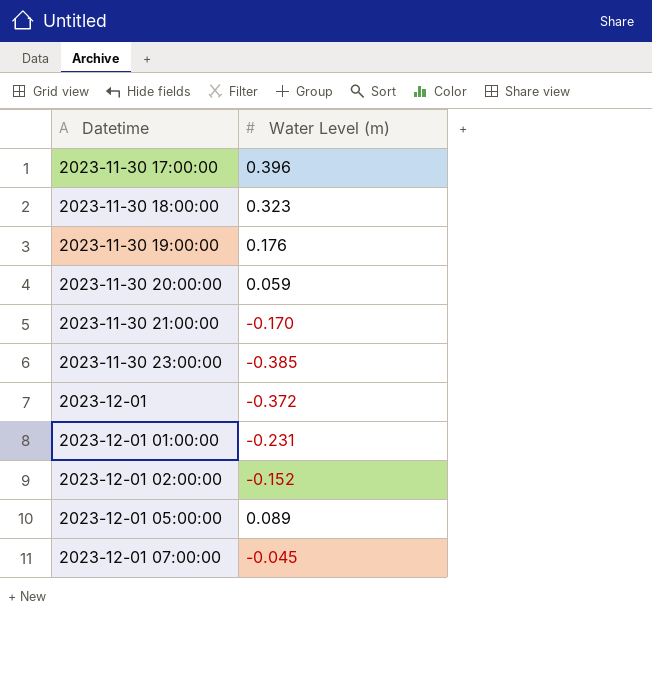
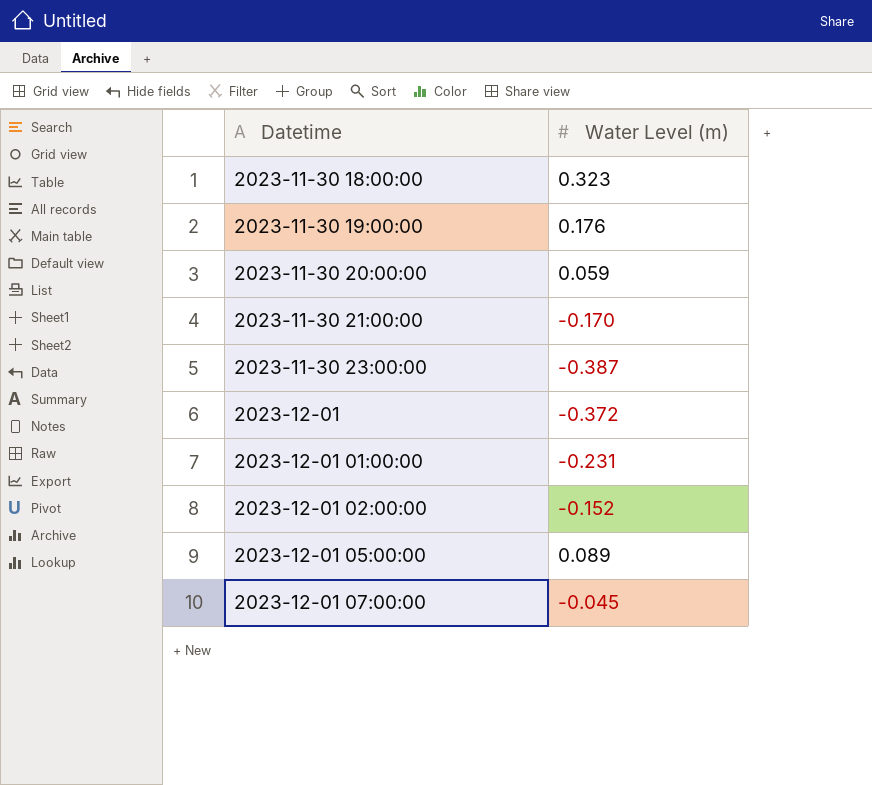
row 2023-11-30 17:00:00: 0.396 -> none
2023-11-30 23:00:00 | Water Level (m): -0.385 -> -0.387

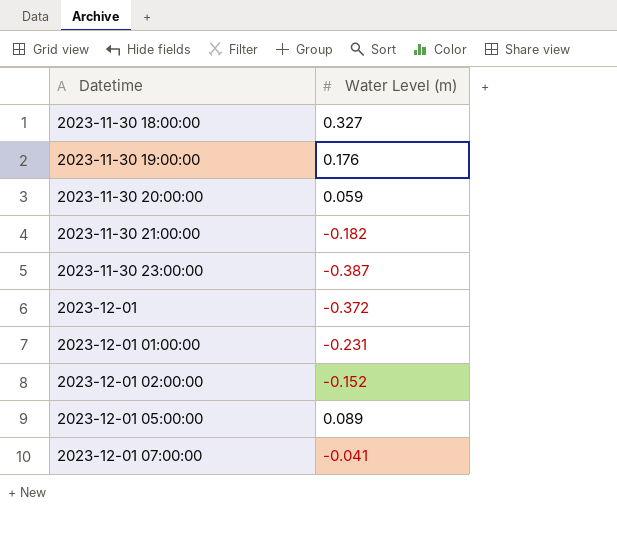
2023-11-30 18:00:00 | Water Level (m): 0.323 -> 0.327
2023-11-30 21:00:00 | Water Level (m): -0.170 -> -0.182
2023-12-01 07:00:00 | Water Level (m): -0.045 -> -0.041

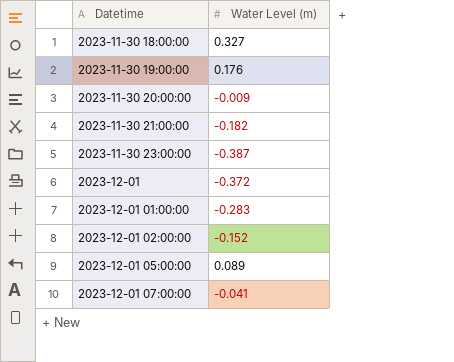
2023-11-30 20:00:00 | Water Level (m): 0.059 -> -0.009
2023-12-01 01:00:00 | Water Level (m): -0.231 -> -0.283

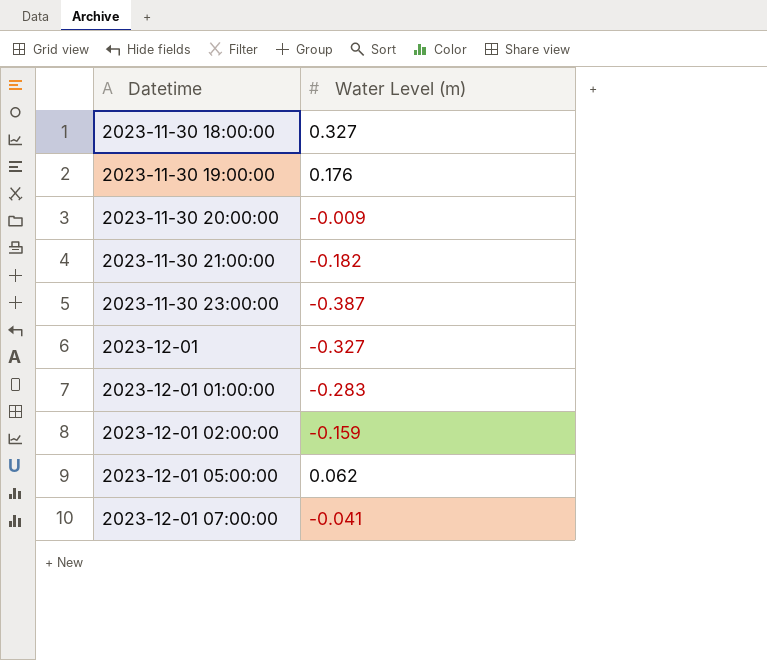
2023-12-01 | Water Level (m): -0.372 -> -0.327
2023-12-01 02:00:00 | Water Level (m): -0.152 -> -0.159
2023-12-01 05:00:00 | Water Level (m): 0.089 -> 0.062

